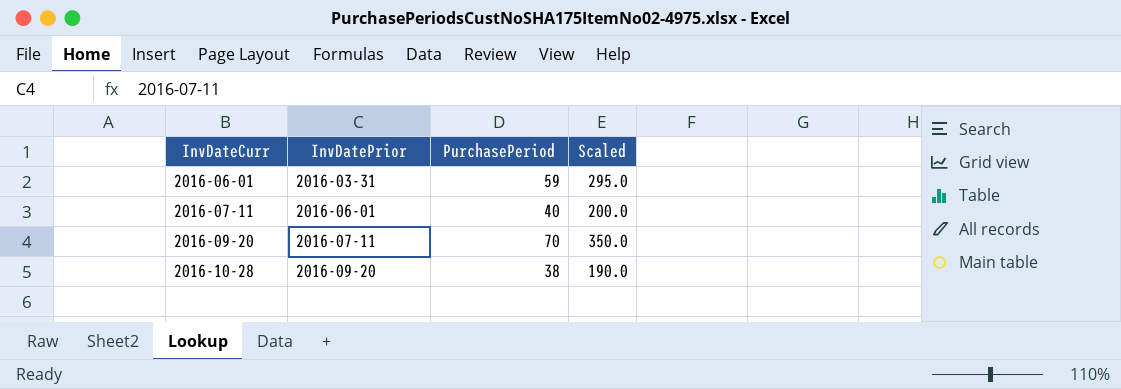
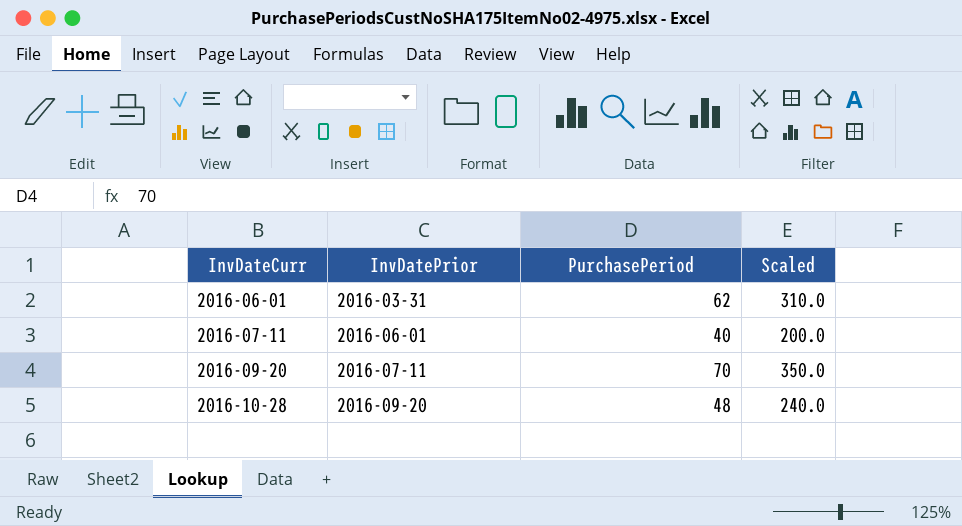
2016-06-01 | PurchasePeriod: 59 -> 62
2016-06-01 | Scaled: 295.0 -> 310.0
2016-10-28 | PurchasePeriod: 38 -> 48
2016-10-28 | Scaled: 190.0 -> 240.0

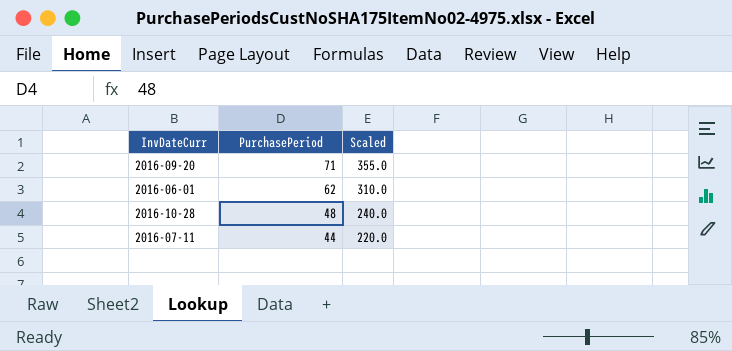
row order: InvDateCurr ascending -> PurchasePeriod descending
column InvDatePrior | position: 2 -> none
2016-09-20 | PurchasePeriod: 70 -> 71
2016-09-20 | Scaled: 350.0 -> 355.0
2016-07-11 | PurchasePeriod: 40 -> 44
2016-07-11 | Scaled: 200.0 -> 220.0

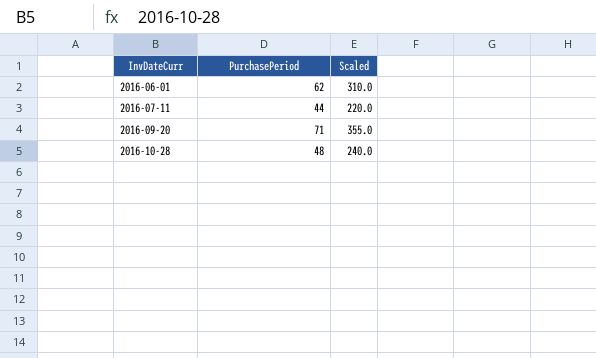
row order: PurchasePeriod descending -> InvDateCurr ascending

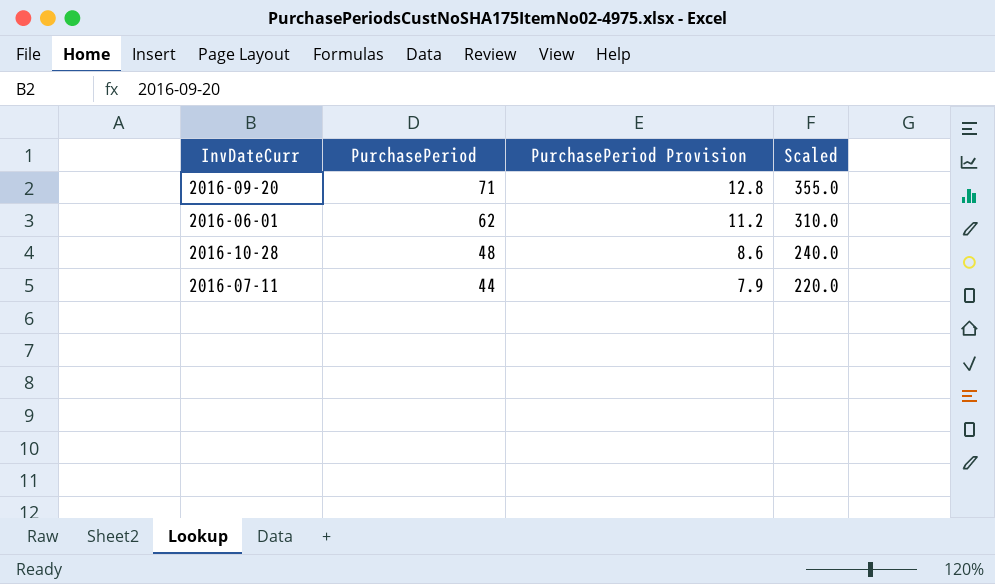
row order: InvDateCurr ascending -> PurchasePeriod descending
column PurchasePeriod Provision | formula: none -> [PurchasePeriod] * 0.18

